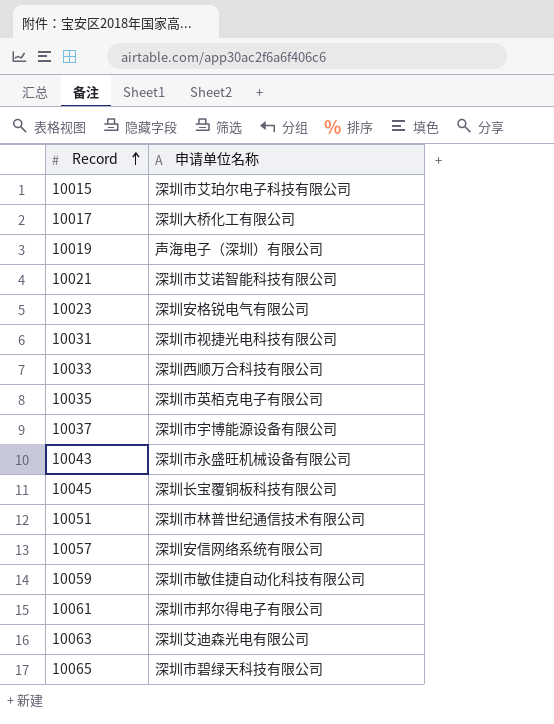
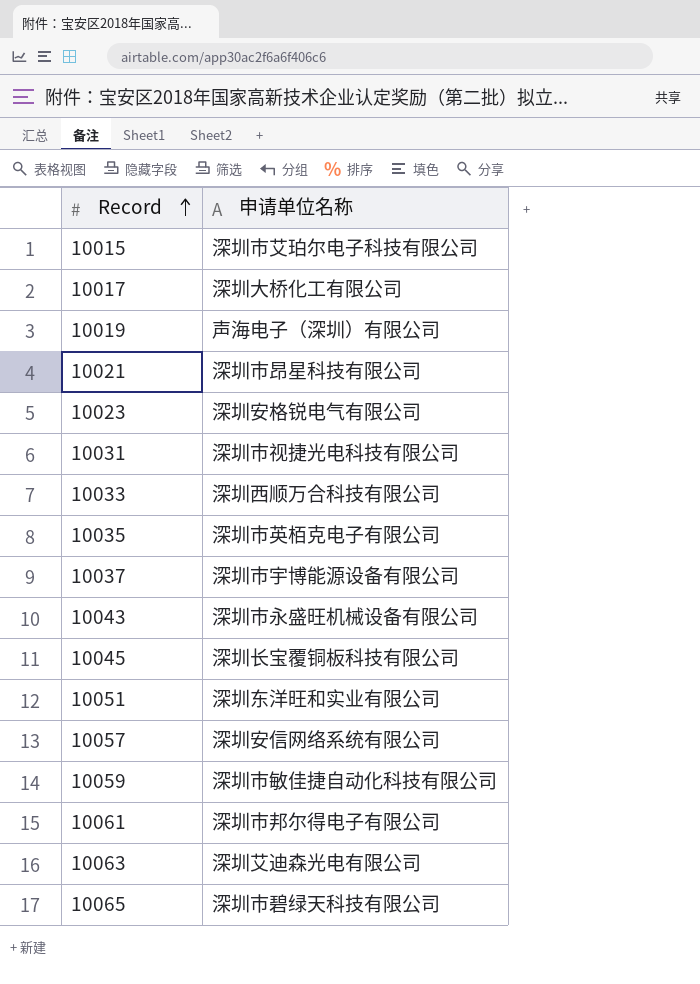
10021 | 申请单位名称: 深圳市艾诺智能科技有限公司 -> 深圳市昂星科技有限公司
10051 | 申请单位名称: 深圳市林普世纪通信技术有限公司 -> 深圳东洋旺和实业有限公司

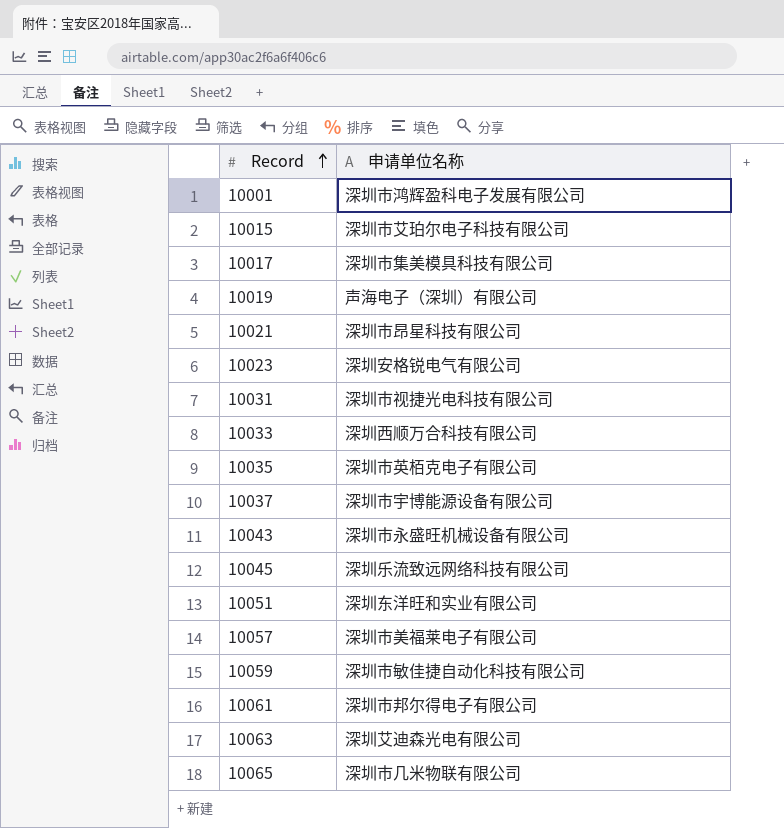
row 10001: none -> 深圳市鸿辉盈科电子发展有限公司
10017 | 申请单位名称: 深圳大桥化工有限公司 -> 深圳市集美模具科技有限公司
10045 | 申请单位名称: 深圳长宝覆铜板科技有限公司 -> 深圳乐流致远网络科技有限公司
10057 | 申请单位名称: 深圳安信网络系统有限公司 -> 深圳市美福莱电子有限公司
10065 | 申请单位名称: 深圳市碧绿天科技有限公司 -> 深圳市几米物联有限公司

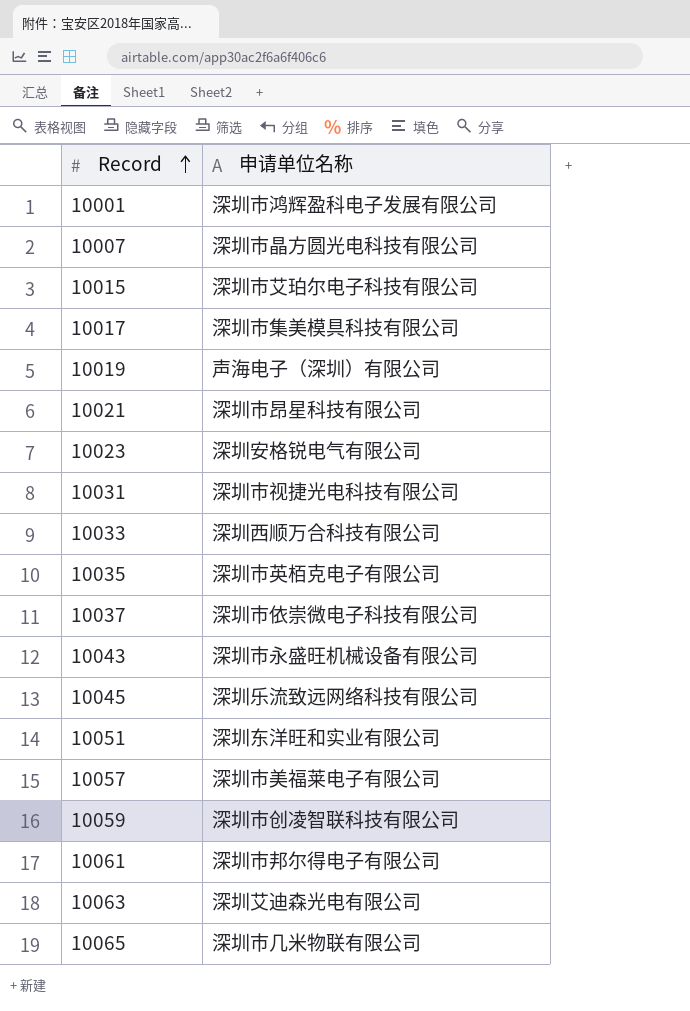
row 10007: none -> 深圳市晶方圆光电科技有限公司
10037 | 申请单位名称: 深圳市宇博能源设备有限公司 -> 深圳市依崇微电子科技有限公司
10059 | 申请单位名称: 深圳市敏佳捷自动化科技有限公司 -> 深圳市创凌智联科技有限公司

